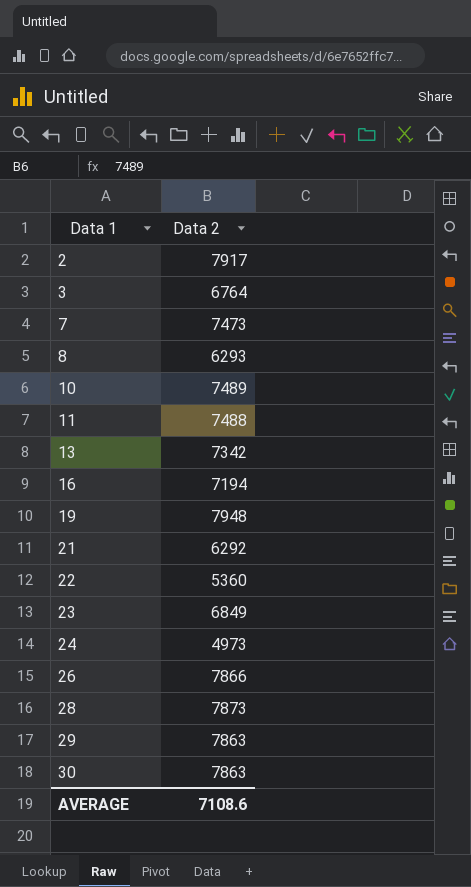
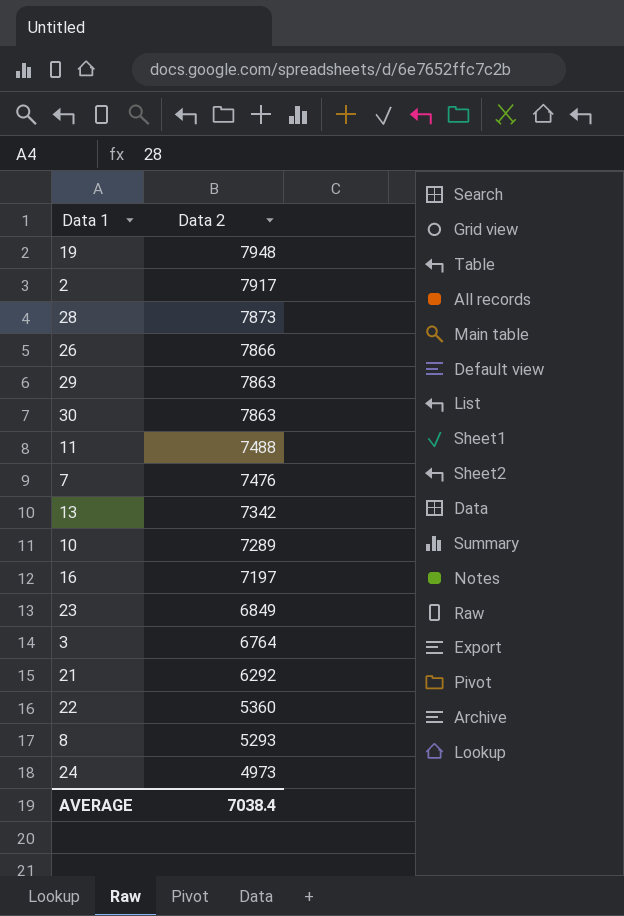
row order: Data 1 ascending -> Data 2 descending
7 | Data 2: 7473 -> 7476
10 | Data 2: 7489 -> 7289
16 | Data 2: 7194 -> 7197
8 | Data 2: 6293 -> 5293
AVERAGE | Data 2: 7108.6 -> 7038.4

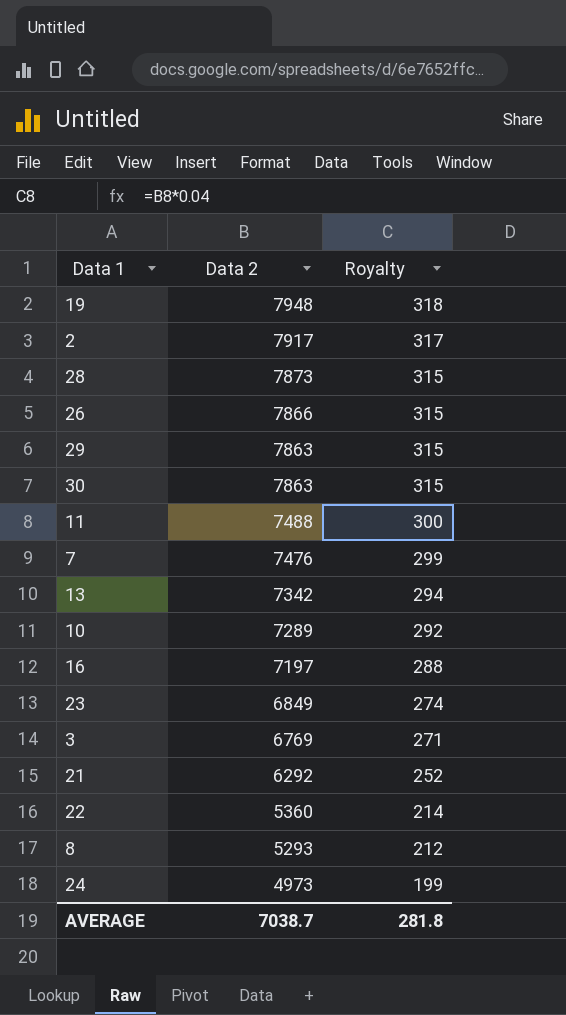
column Royalty | formula: none -> [Data 2] * 0.04
3 | Data 2: 6764 -> 6769
AVERAGE | Data 2: 7038.4 -> 7038.7

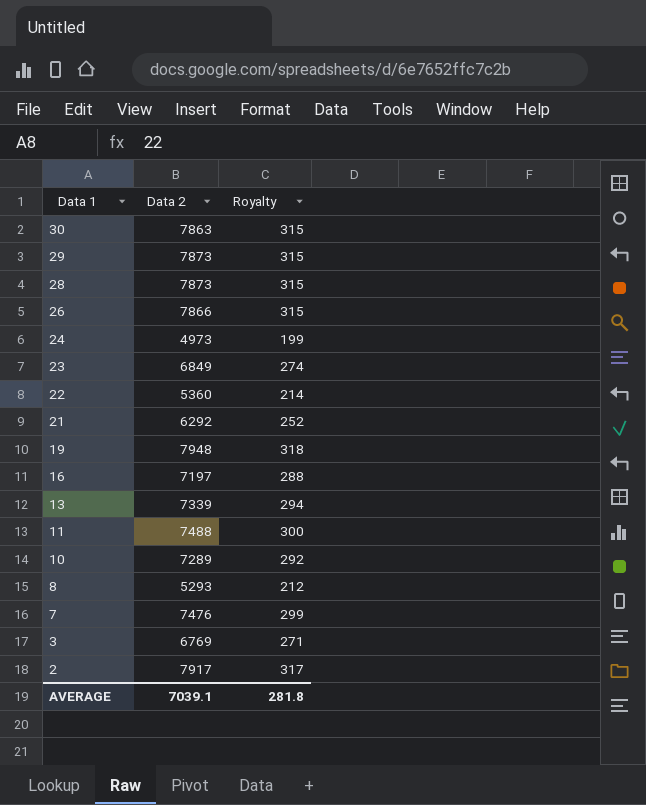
row order: Data 2 descending -> Data 1 descending
29 | Data 2: 7863 -> 7873
13 | Data 2: 7342 -> 7339
AVERAGE | Data 2: 7038.7 -> 7039.1

